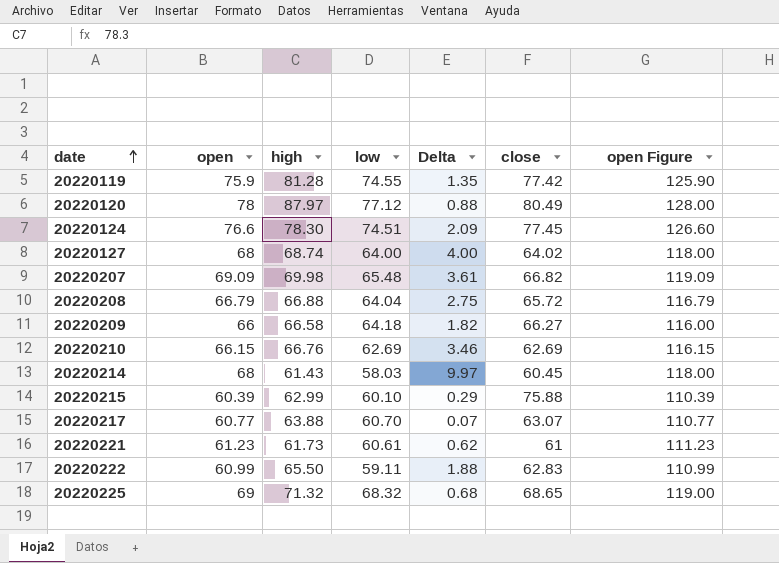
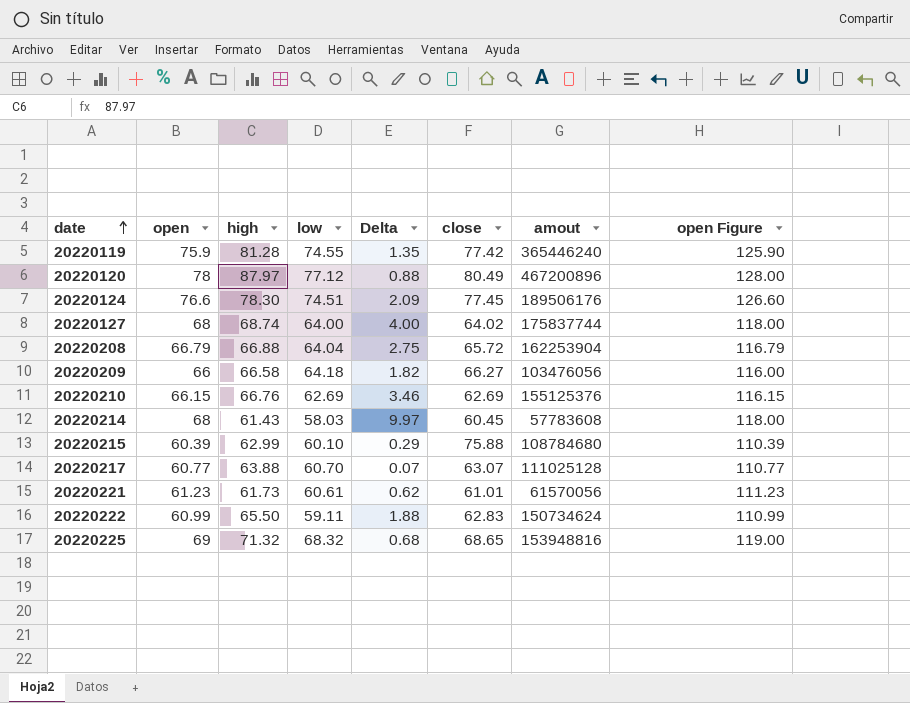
column amout | position: none -> 7
row 20220207: 69.09 | 69.98 | 65.48 | 3.61 | 66.82 | 119.09 -> none
20220221 | close: 61 -> 61.01

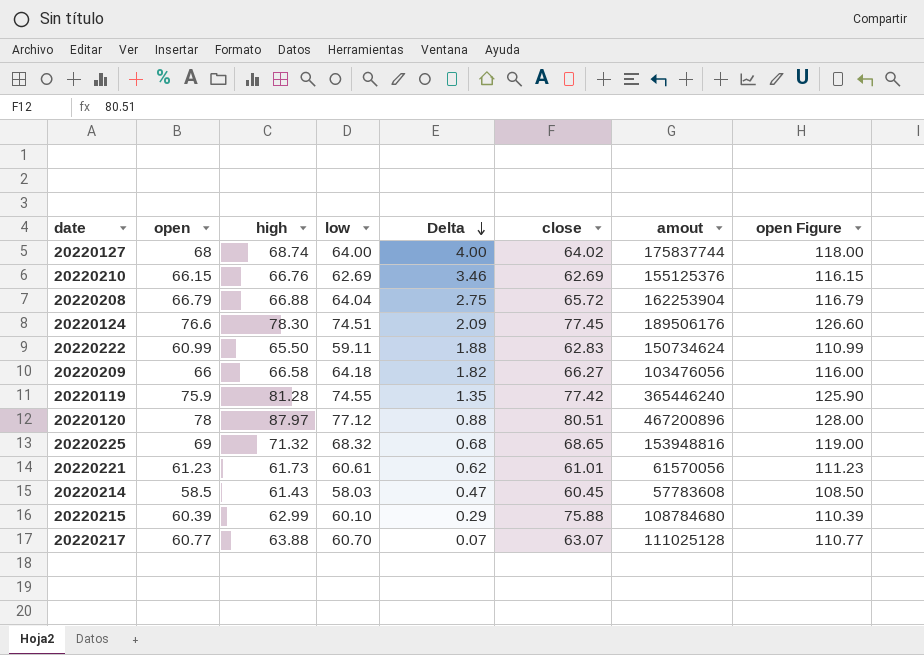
row order: date ascending -> Delta descending
20220120 | close: 80.49 -> 80.51
20220214 | open: 68 -> 58.5
20220214 | Delta: 9.97 -> 0.47
20220214 | open Figure: 118.00 -> 108.50

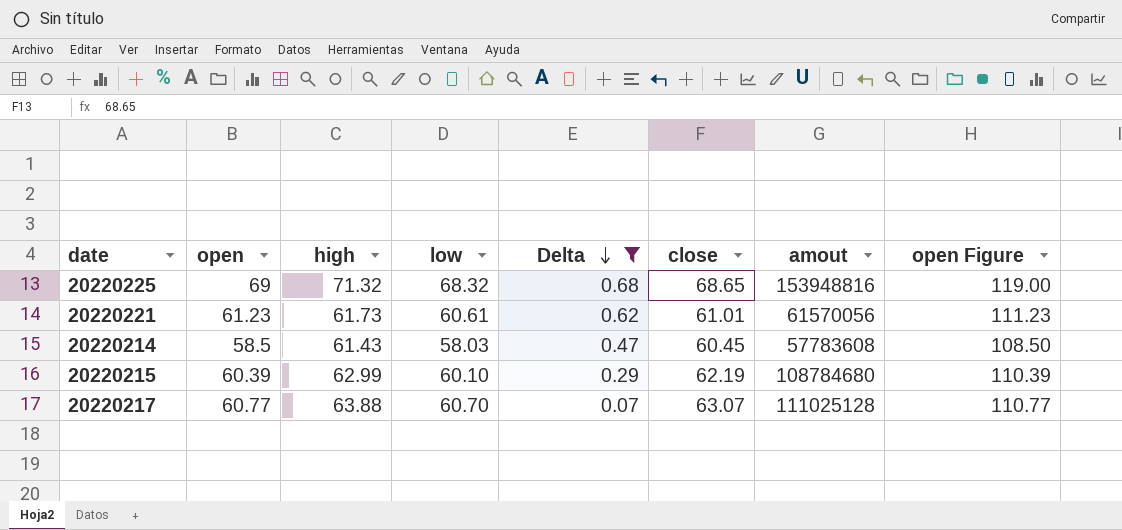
filter: none -> Delta <= 0.68
20220215 | close: 75.88 -> 62.19

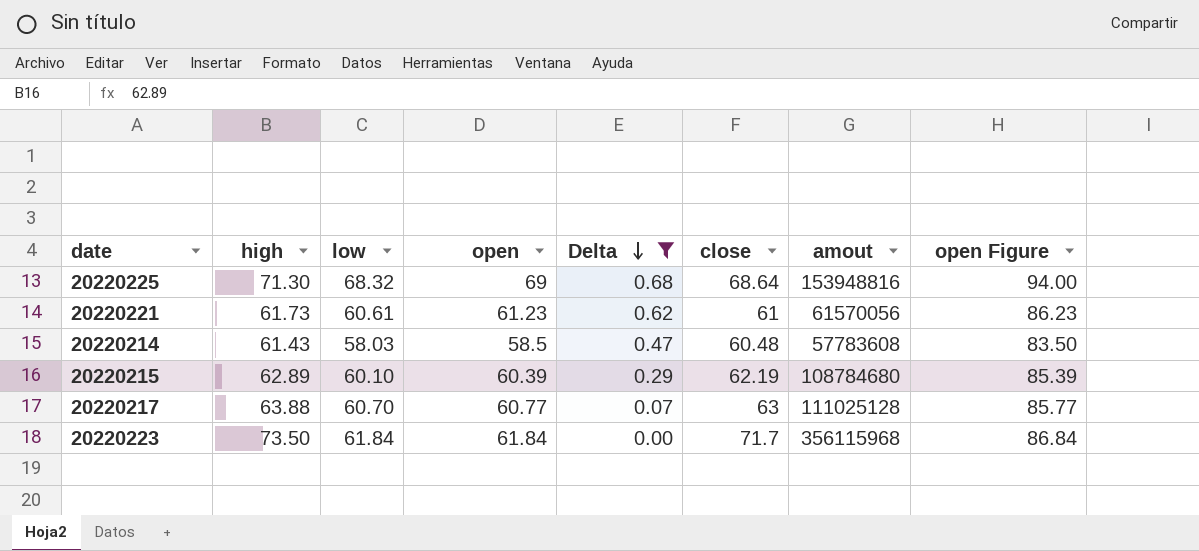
column open | position: 2 -> 4
column open Figure | formula: [open] + 50 -> [open] + 25
20220225 | high: 71.32 -> 71.30
20220225 | close: 68.65 -> 68.64
20220221 | close: 61.01 -> 61
20220214 | close: 60.45 -> 60.48
20220215 | high: 62.99 -> 62.89
20220217 | close: 63.07 -> 63
row 20220223: none -> 73.50 | 61.84 | 61.84 | 0.00 | 71.7 | 356115968 | 86.84

